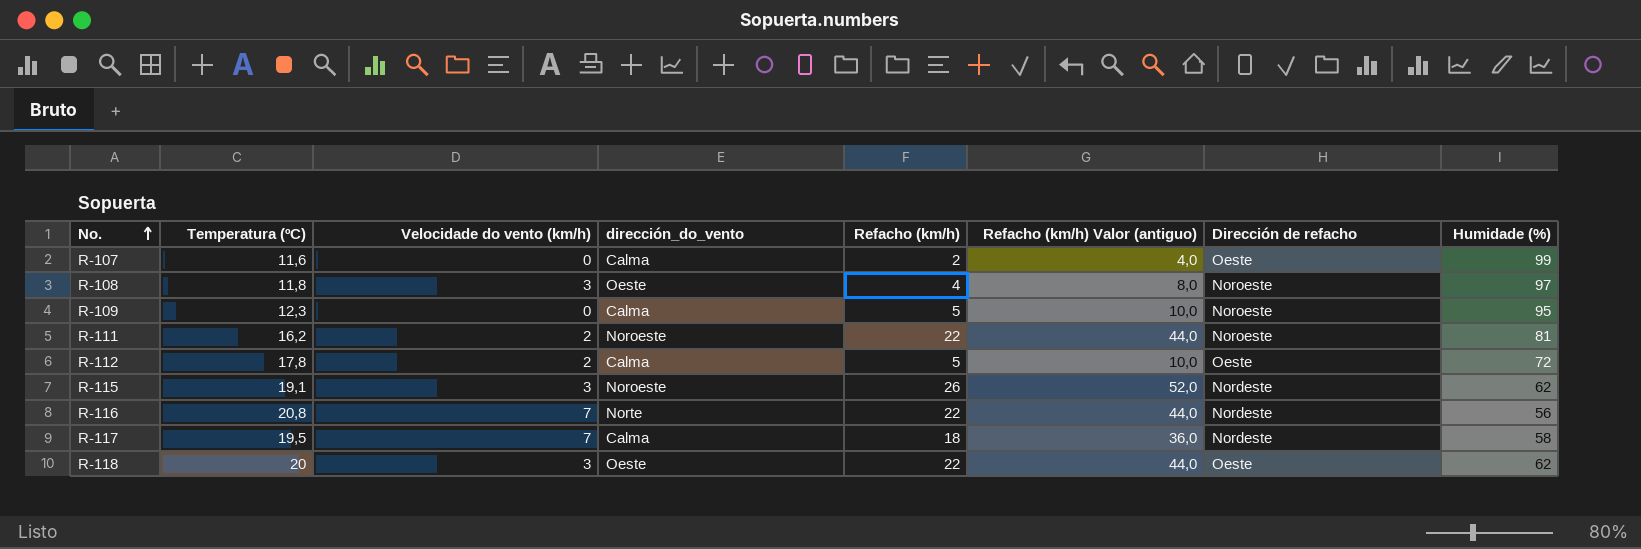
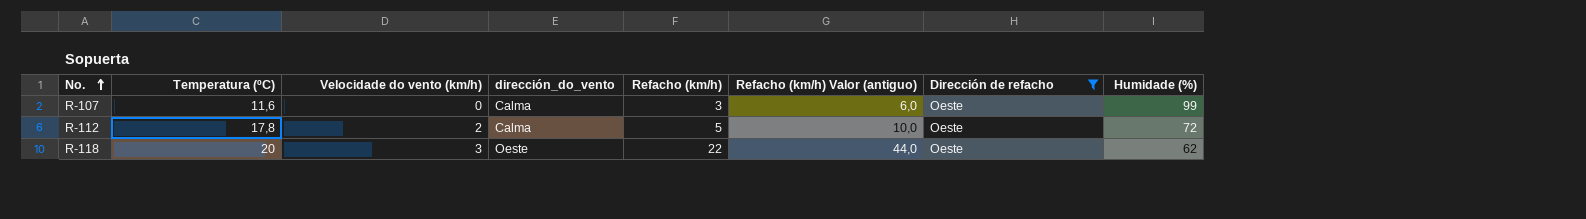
filter: none -> Dirección de refacho = Oeste
R-107 | Refacho (km/h): 2 -> 3
R-107 | Refacho (km/h) Valor (antiguo): 4,0 -> 6,0

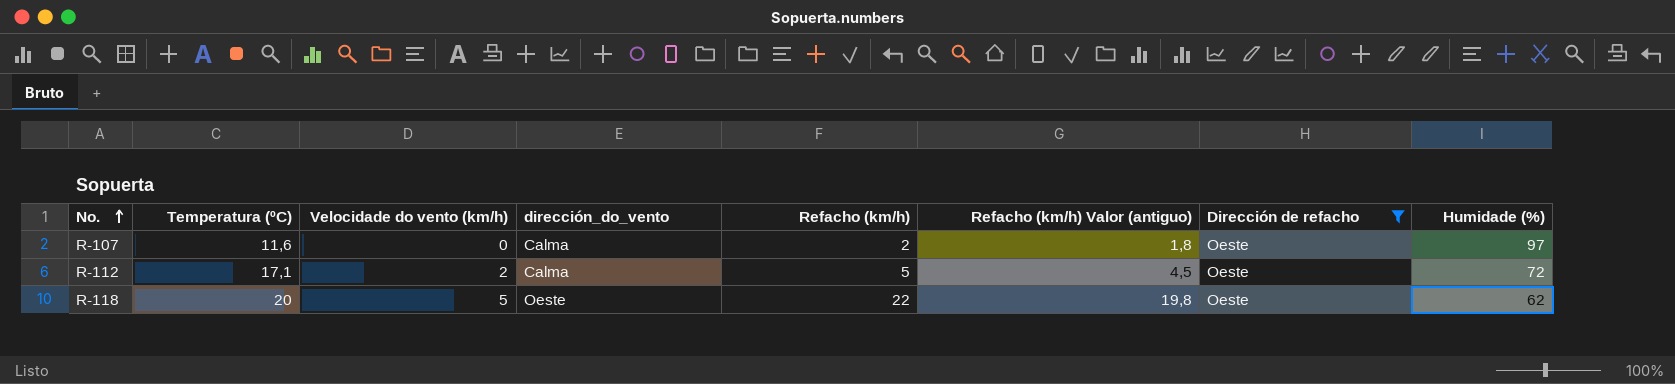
column Refacho (km/h) Valor (antiguo) | formula: [Refacho (km/h)] * 2 -> [Refacho (km/h)] * 0,9
R-107 | Refacho (km/h): 3 -> 2
R-107 | Humidade (%): 99 -> 97
R-112 | Temperatura (ºC): 17,8 -> 17,1
R-118 | Velocidade do vento (km/h): 3 -> 5

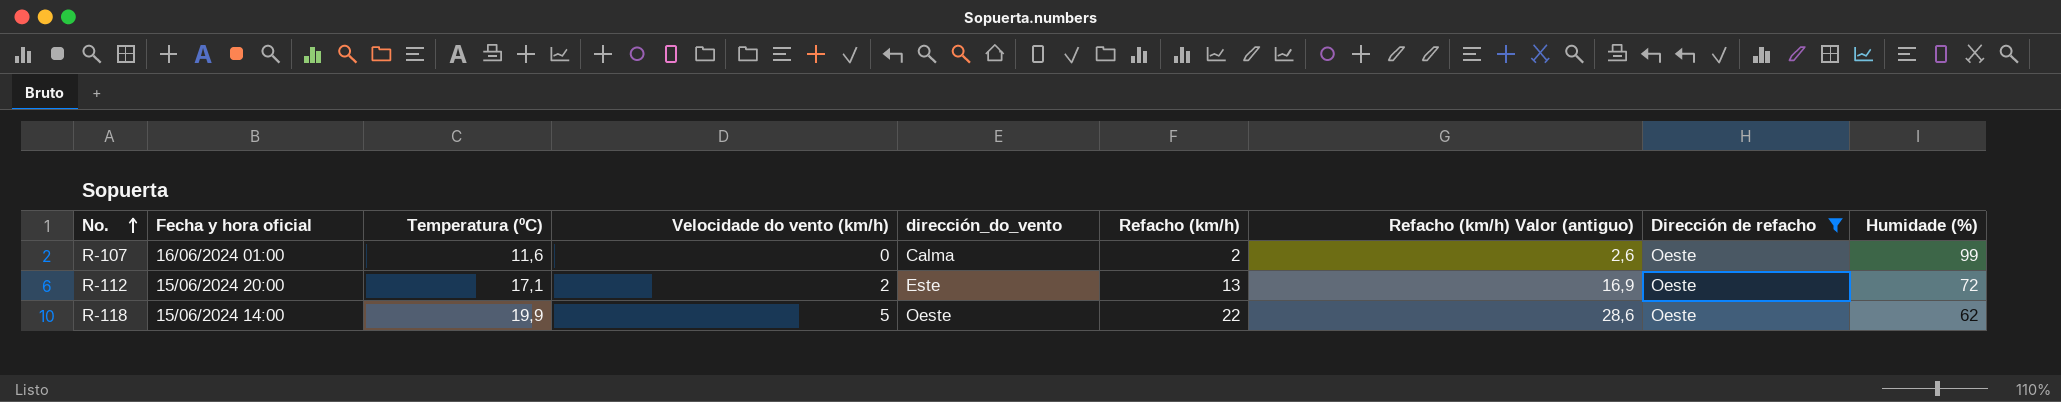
column Fecha y hora oficial | position: none -> 2
column Refacho (km/h) Valor (antiguo) | formula: [Refacho (km/h)] * 0,9 -> [Refacho (km/h)] * 1,3
R-107 | Humidade (%): 97 -> 99
R-112 | dirección_do_vento: Calma -> Este
R-112 | Refacho (km/h): 5 -> 13
R-118 | Temperatura (ºC): 20 -> 19,9

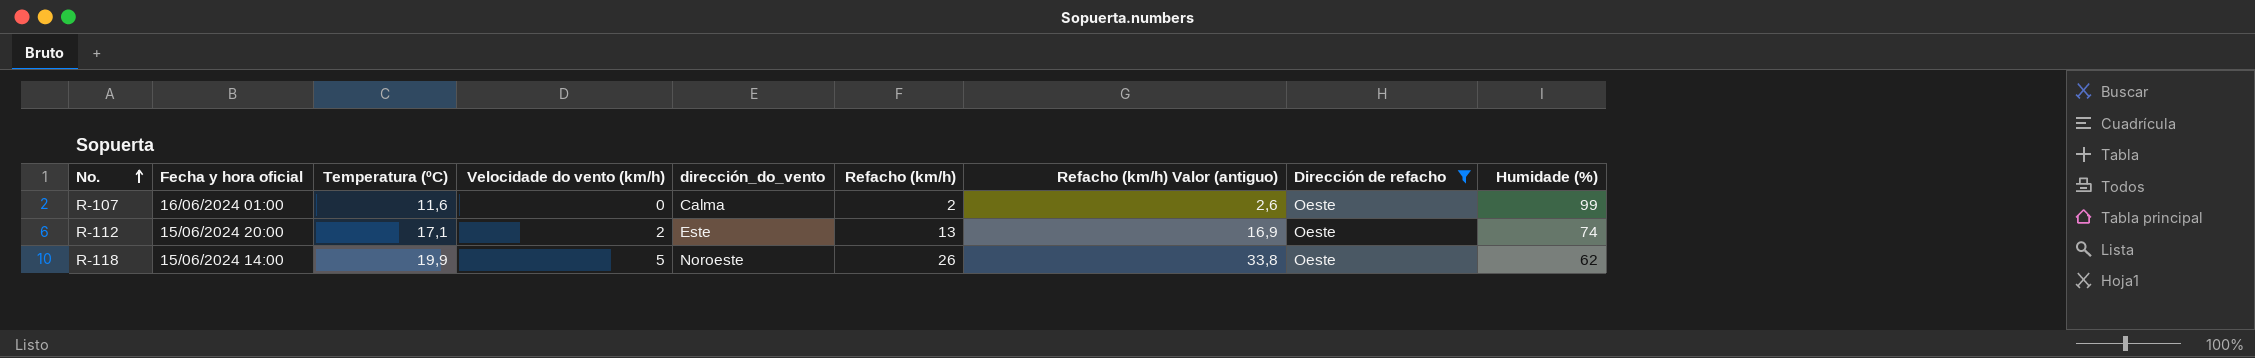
R-112 | Humidade (%): 72 -> 74
R-118 | dirección_do_vento: Oeste -> Noroeste
R-118 | Refacho (km/h): 22 -> 26
R-118 | Refacho (km/h) Valor (antiguo): 28,6 -> 33,8

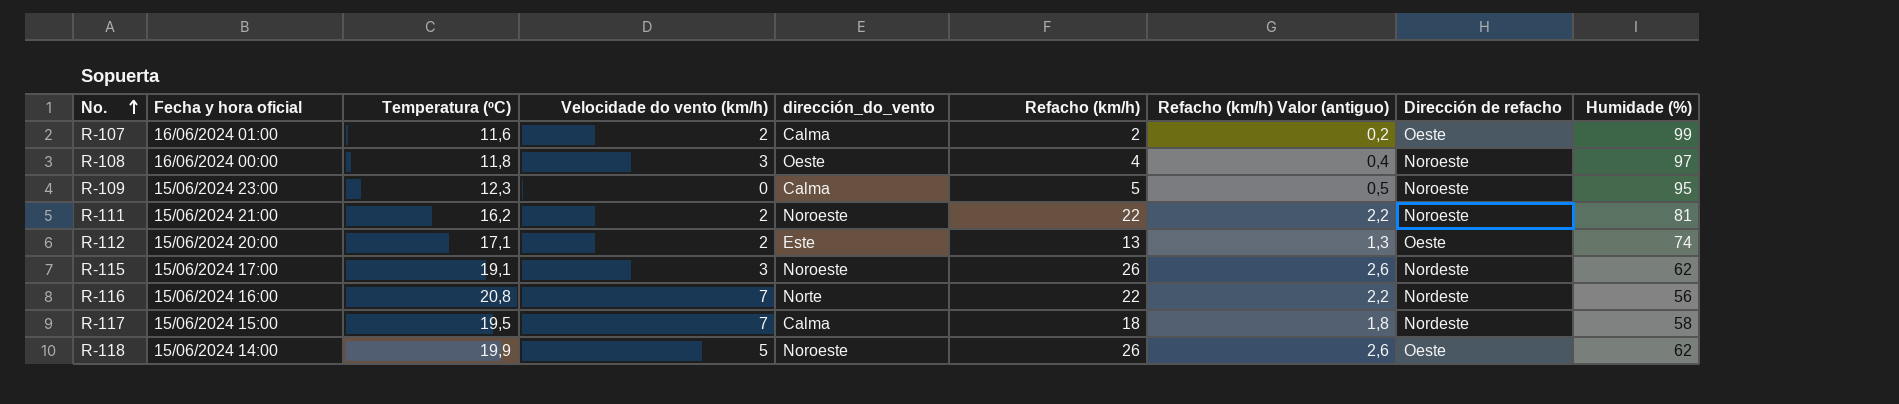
filter: Dirección de refacho = Oeste -> none
column Refacho (km/h) Valor (antiguo) | formula: [Refacho (km/h)] * 1,3 -> [Refacho (km/h)] * 0,1
R-107 | Velocidade do vento (km/h): 0 -> 2

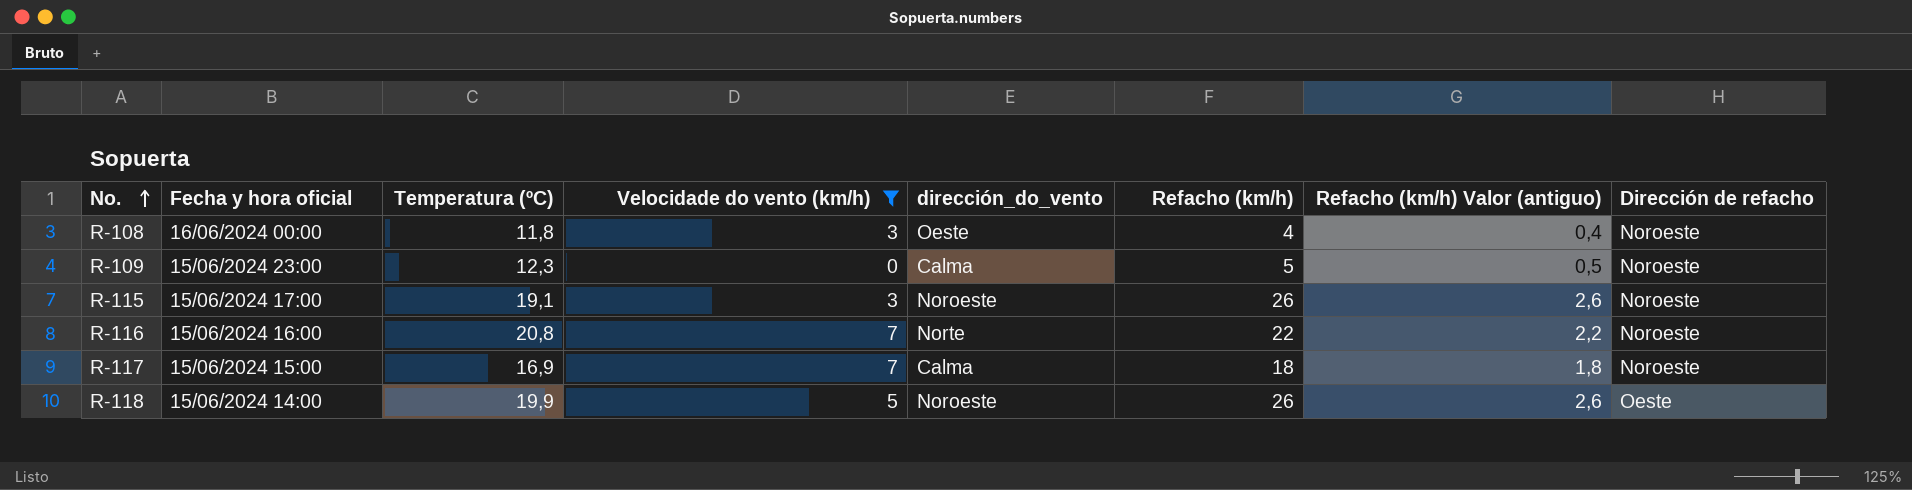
filter: none -> Velocidade do vento (km/h) != 2
column Humidade (%) | position: 9 -> none
R-115 | Dirección de refacho: Nordeste -> Noroeste
R-116 | Dirección de refacho: Nordeste -> Noroeste
R-117 | Temperatura (ºC): 19,5 -> 16,9
R-117 | Dirección de refacho: Nordeste -> Noroeste

